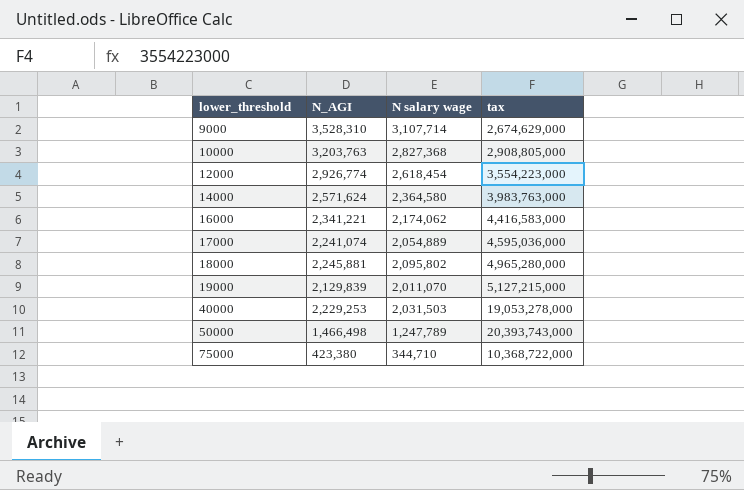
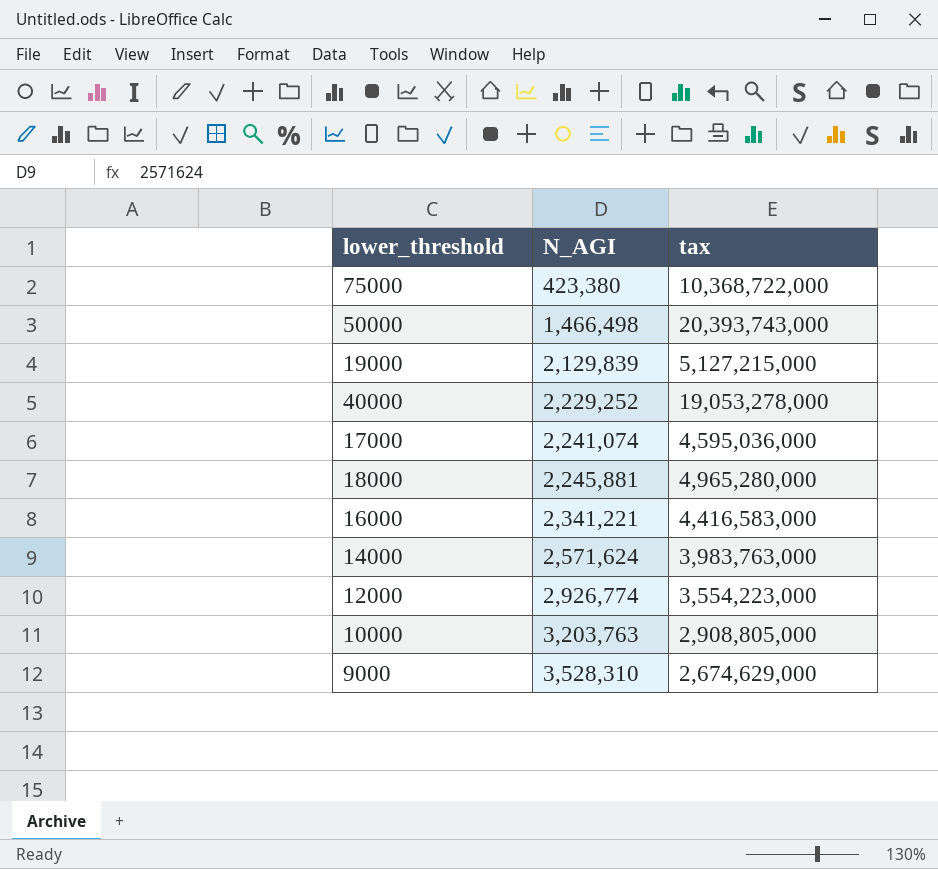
row order: lower_threshold ascending -> N_AGI ascending
column N salary wage | position: 3 -> none
40000 | N_AGI: 2,229,253 -> 2,229,252

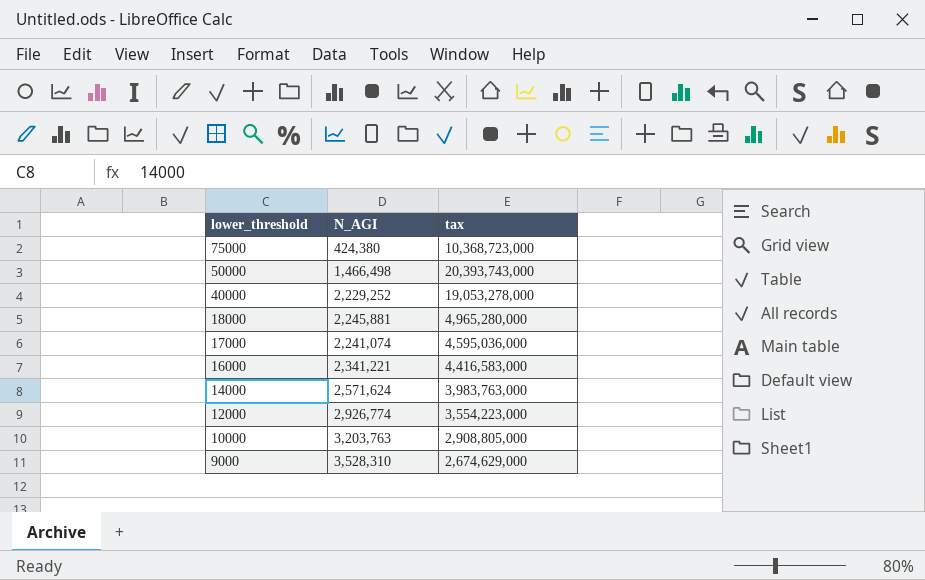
row order: N_AGI ascending -> lower_threshold descending
row 19000: 2,129,839 | 5,127,215,000 -> none
75000 | N_AGI: 423,380 -> 424,380
75000 | tax: 10,368,722,000 -> 10,368,723,000

